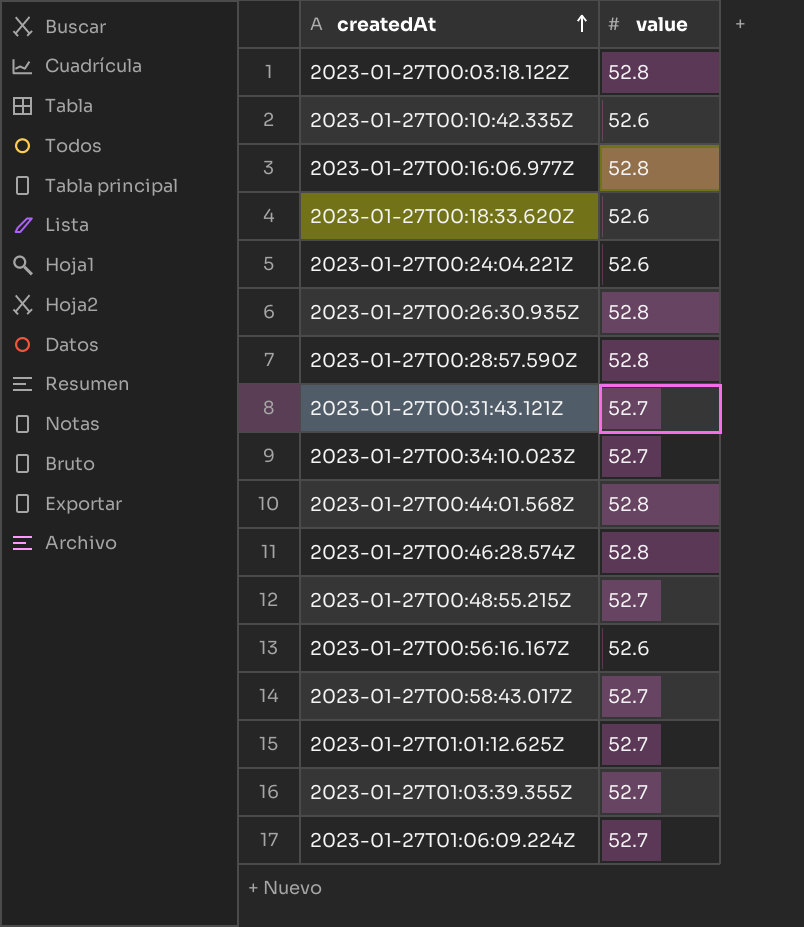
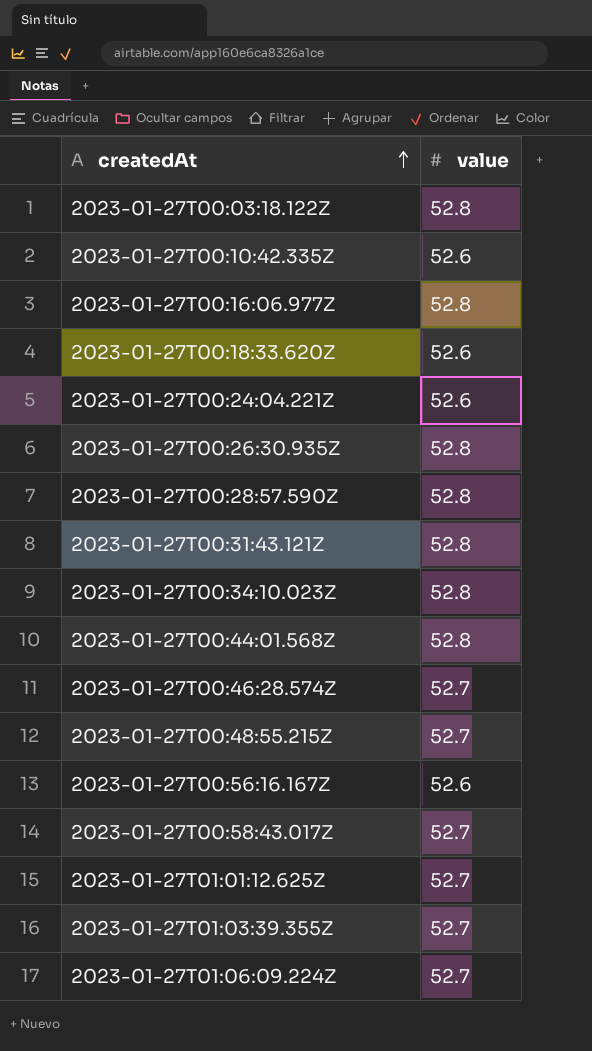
2023-01-27T00:31:43.121Z | value: 52.7 -> 52.8
2023-01-27T00:34:10.023Z | value: 52.7 -> 52.8
2023-01-27T00:46:28.574Z | value: 52.8 -> 52.7

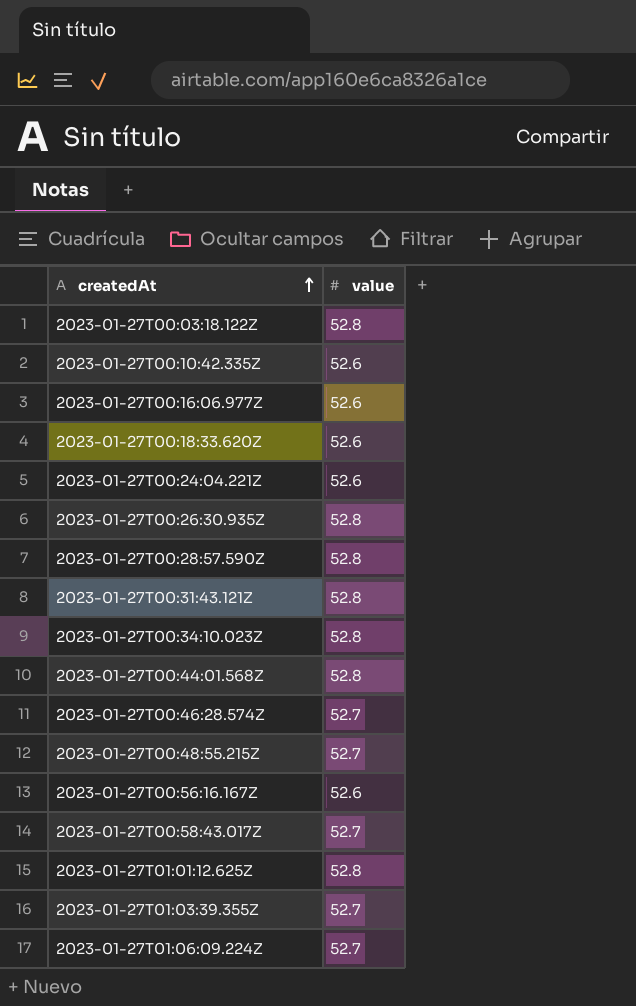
2023-01-27T00:16:06.977Z | value: 52.8 -> 52.6
2023-01-27T01:01:12.625Z | value: 52.7 -> 52.8

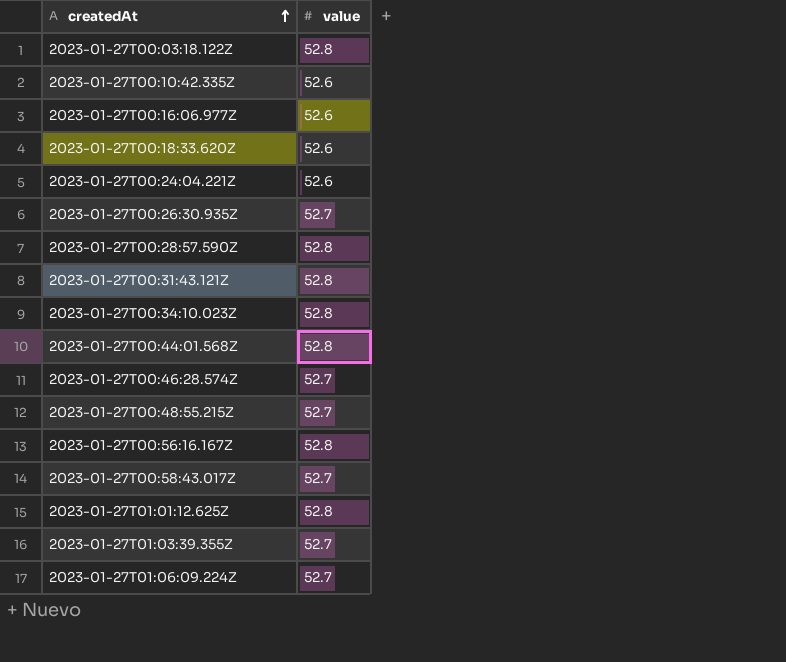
2023-01-27T00:26:30.935Z | value: 52.8 -> 52.7
2023-01-27T00:56:16.167Z | value: 52.6 -> 52.8

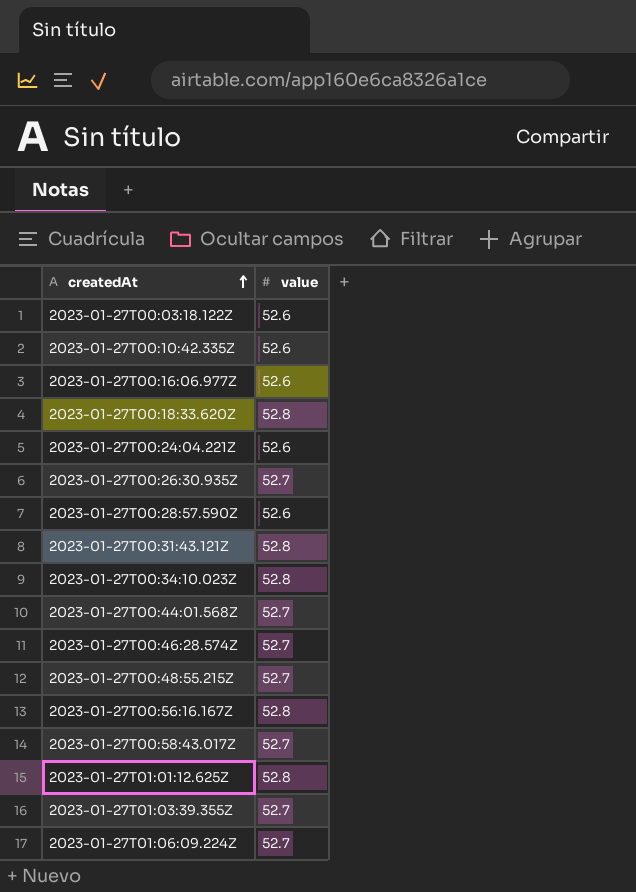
2023-01-27T00:03:18.122Z | value: 52.8 -> 52.6
2023-01-27T00:18:33.620Z | value: 52.6 -> 52.8
2023-01-27T00:28:57.590Z | value: 52.8 -> 52.6
2023-01-27T00:44:01.568Z | value: 52.8 -> 52.7

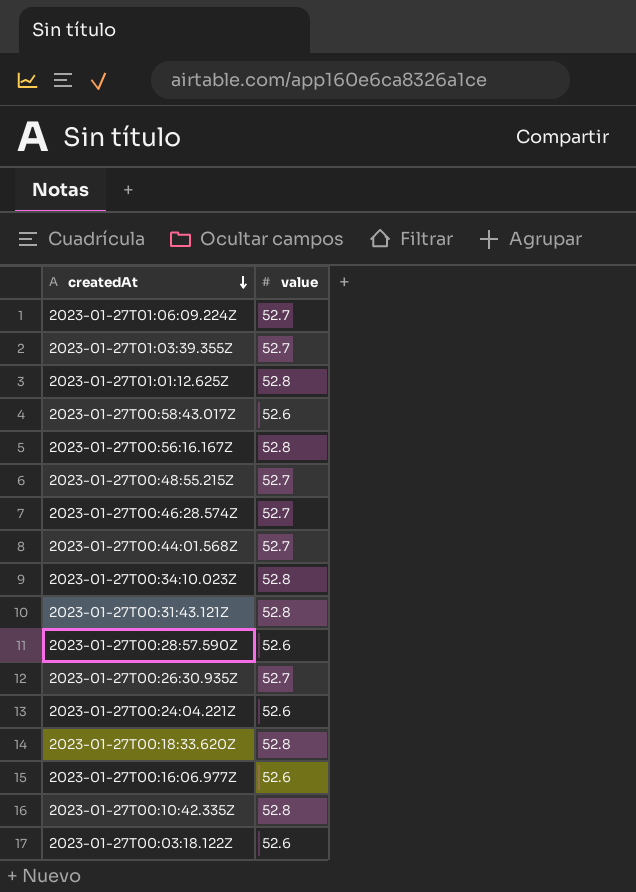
row order: createdAt ascending -> createdAt descending
2023-01-27T00:58:43.017Z | value: 52.7 -> 52.6
2023-01-27T00:10:42.335Z | value: 52.6 -> 52.8

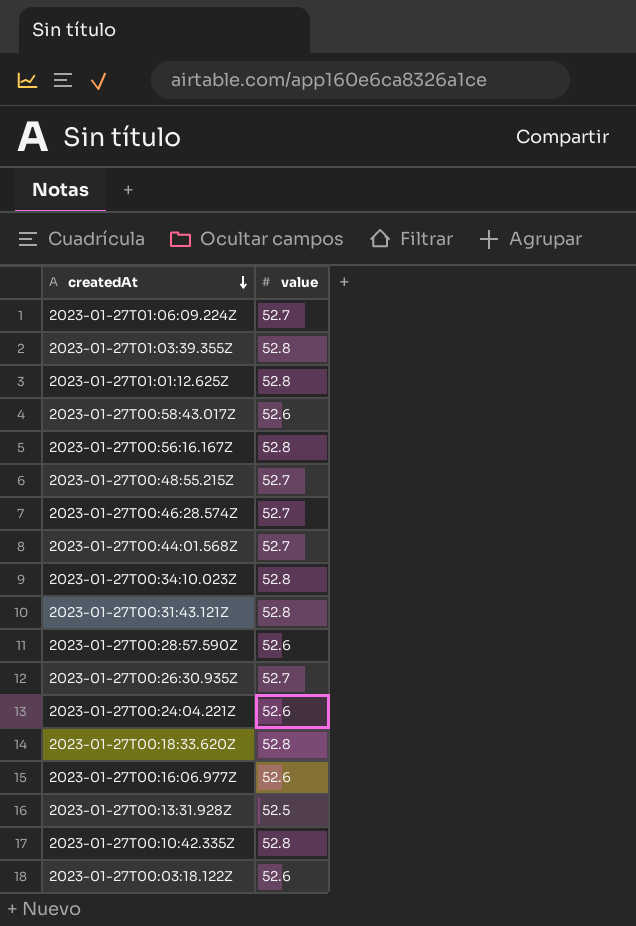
2023-01-27T01:03:39.355Z | value: 52.7 -> 52.8
row 2023-01-27T00:13:31.928Z: none -> 52.5

